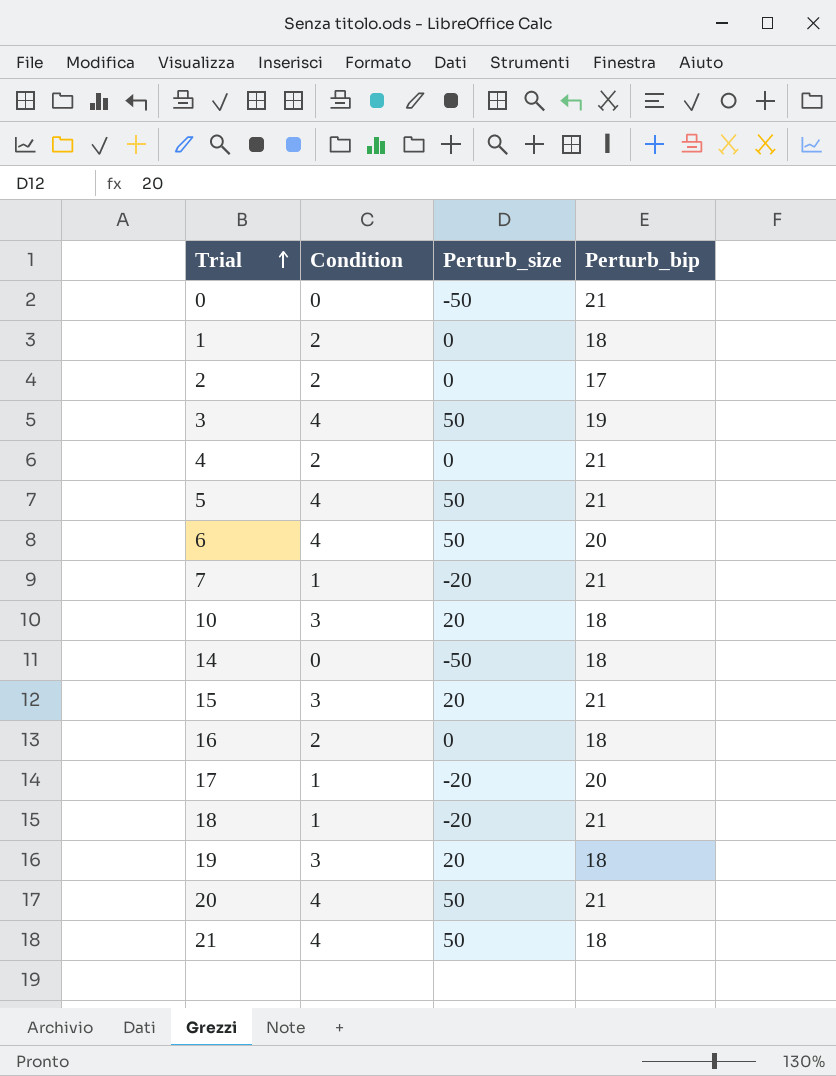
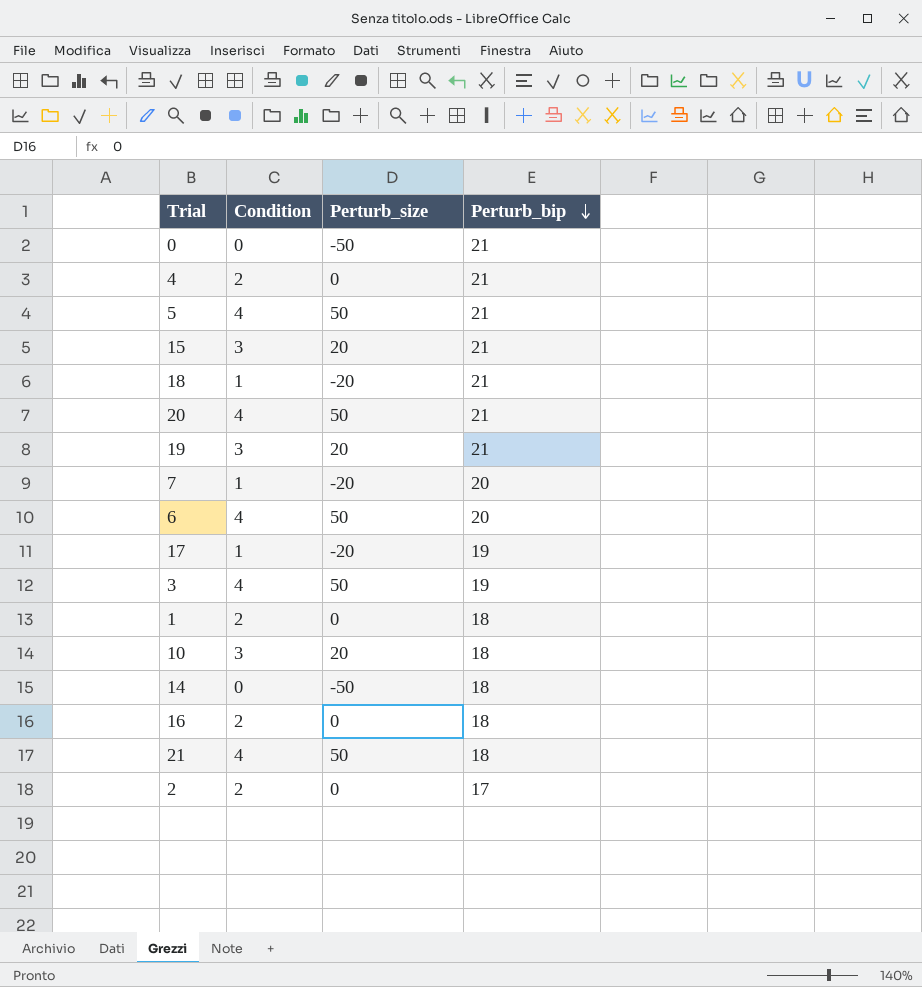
row order: Trial ascending -> Perturb_bip descending
19 | Perturb_bip: 18 -> 21
7 | Perturb_bip: 21 -> 20
17 | Perturb_bip: 20 -> 19

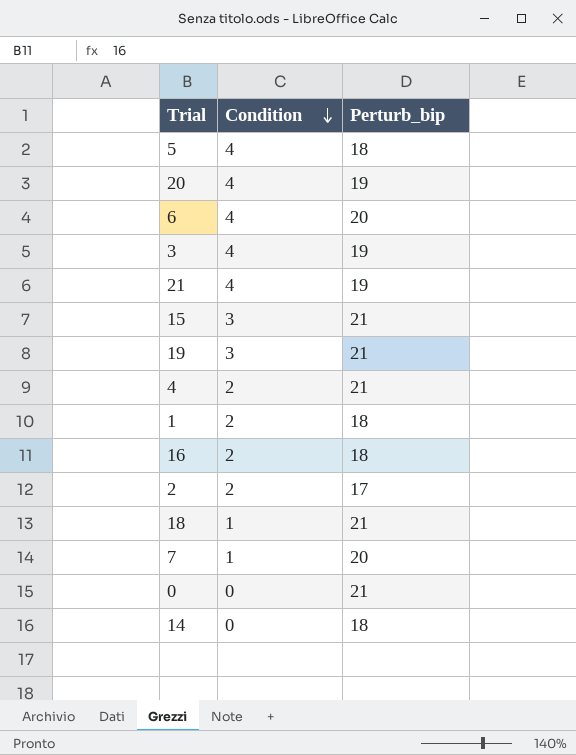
row order: Perturb_bip descending -> Condition descending
column Perturb_size | position: 3 -> none
row 17: 1 | -20 | 19 -> none
row 10: 3 | 20 | 18 -> none
5 | Perturb_bip: 21 -> 18
20 | Perturb_bip: 21 -> 19
21 | Perturb_bip: 18 -> 19

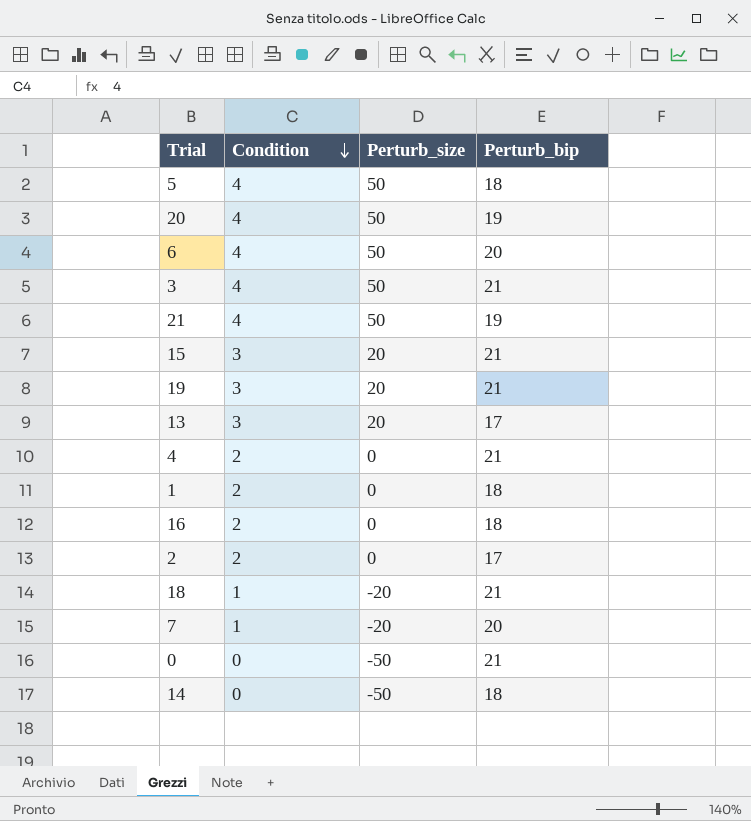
column Perturb_size | position: none -> 3
3 | Perturb_bip: 19 -> 21
row 13: none -> 3 | 20 | 17

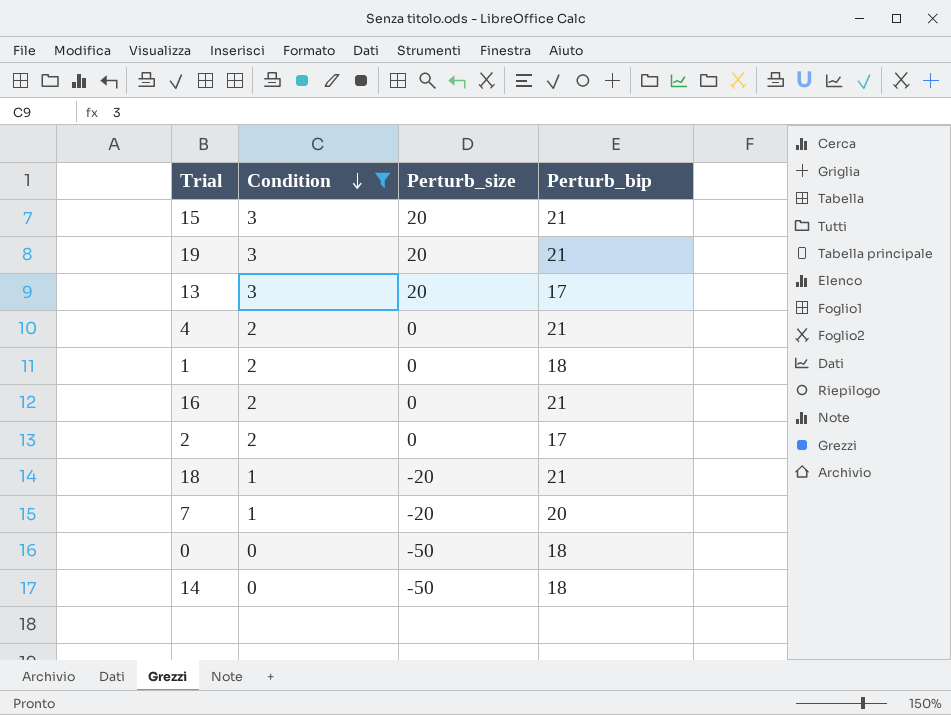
filter: none -> Condition != 4
16 | Perturb_bip: 18 -> 21
0 | Perturb_bip: 21 -> 18

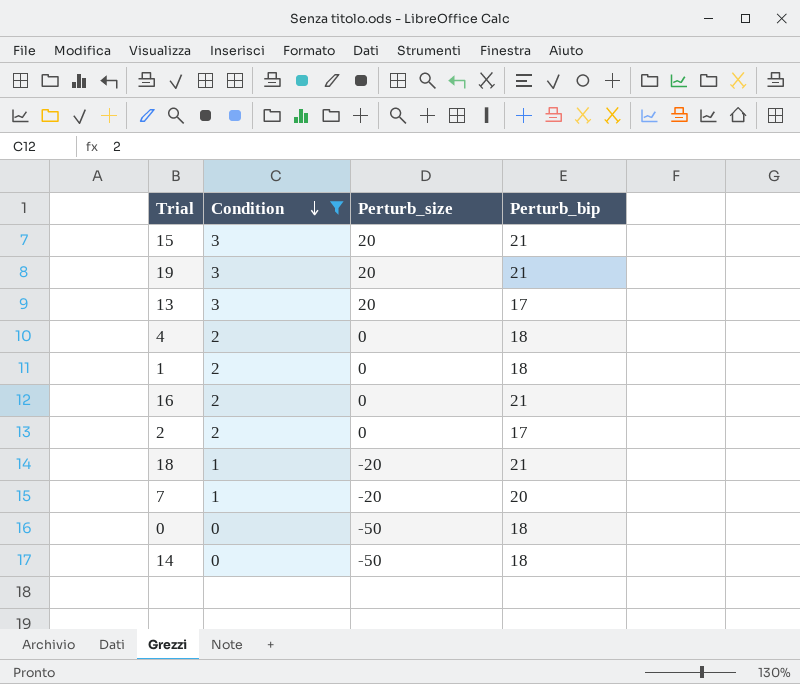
4 | Perturb_bip: 21 -> 18

